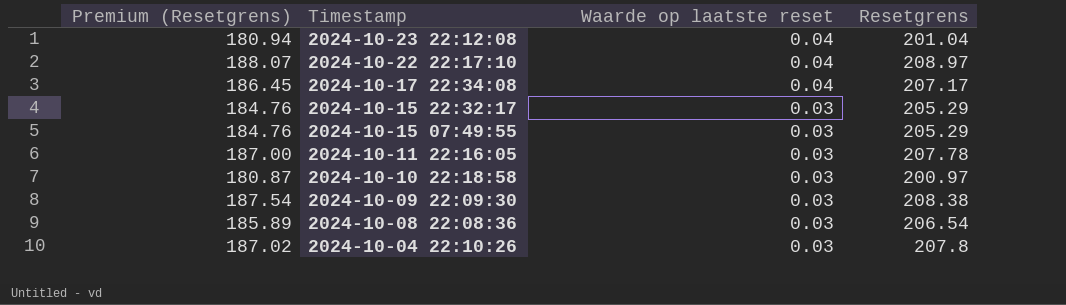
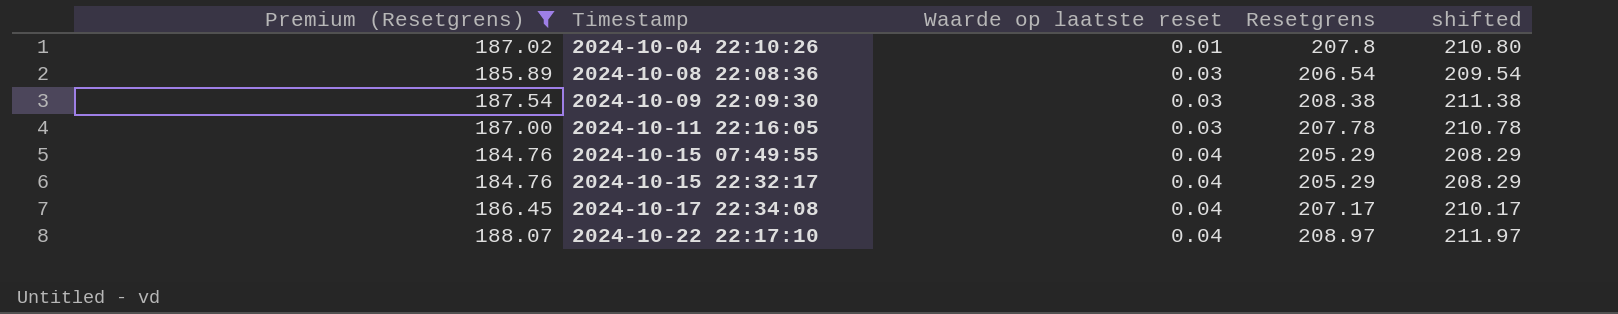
filter: none -> Premium (Resetgrens) >= 184.76
row order: Timestamp descending -> Timestamp ascending
column shifted | formula: none -> [Resetgrens] + 3
2024-10-04 22:10:26 | Waarde op laatste reset: 0.03 -> 0.01
2024-10-15 07:49:55 | Waarde op laatste reset: 0.03 -> 0.04
2024-10-15 22:32:17 | Waarde op laatste reset: 0.03 -> 0.04

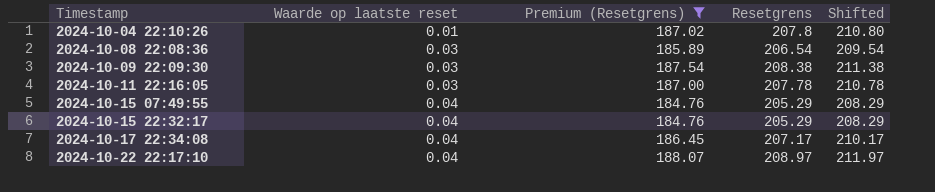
column Premium (Resetgrens) | position: 1 -> 3
column name: shifted -> Shifted

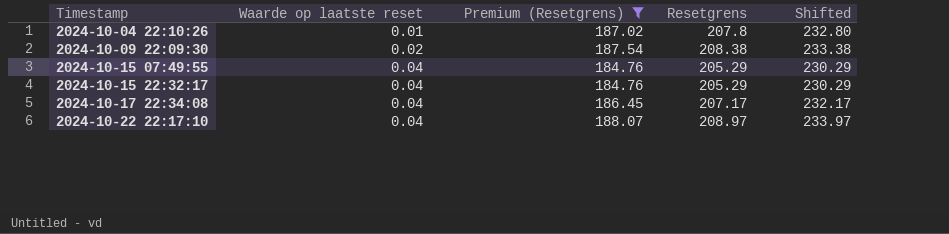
column Shifted | formula: [Resetgrens] + 3 -> [Resetgrens] + 25
row 2024-10-08 22:08:36: 0.03 | 185.89 | 206.54 | 209.54 -> none
row 2024-10-11 22:16:05: 0.03 | 187.00 | 207.78 | 210.78 -> none
2024-10-09 22:09:30 | Waarde op laatste reset: 0.03 -> 0.02

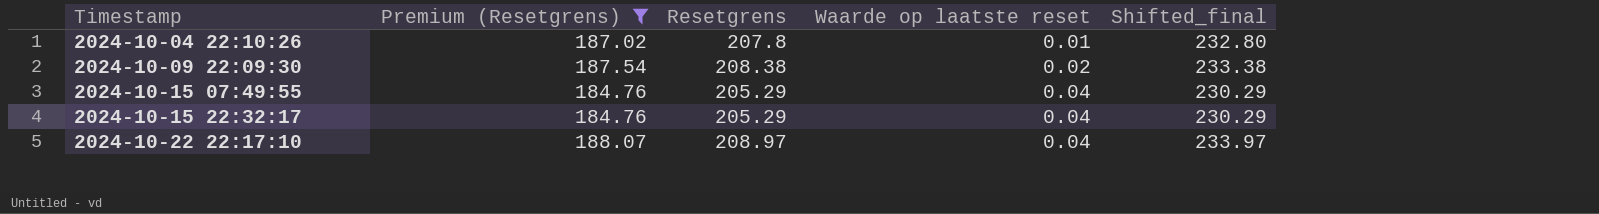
column Waarde op laatste reset | position: 2 -> 4
column name: Shifted -> Shifted_final
row 2024-10-17 22:34:08: 0.04 | 186.45 | 207.17 | 232.17 -> none

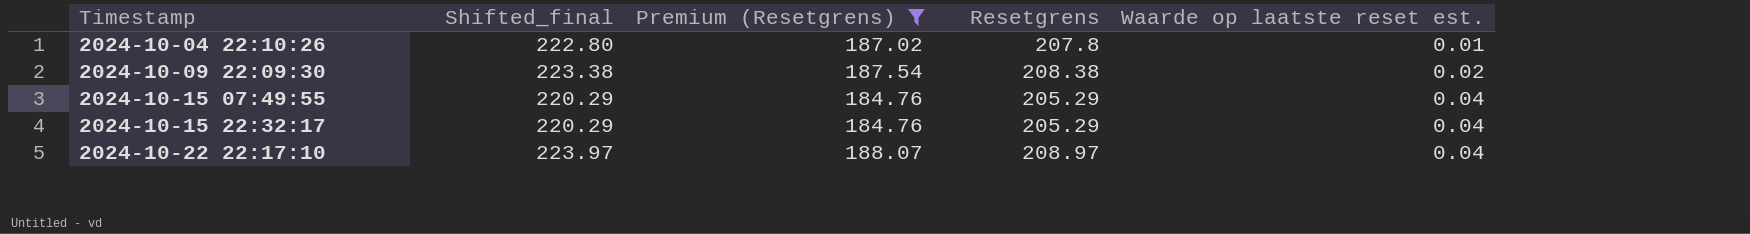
column Shifted_final | formula: [Resetgrens] + 25 -> [Resetgrens] + 15
column Shifted_final | position: 5 -> 2
column name: Waarde op laatste reset -> Waarde op laatste reset est.

